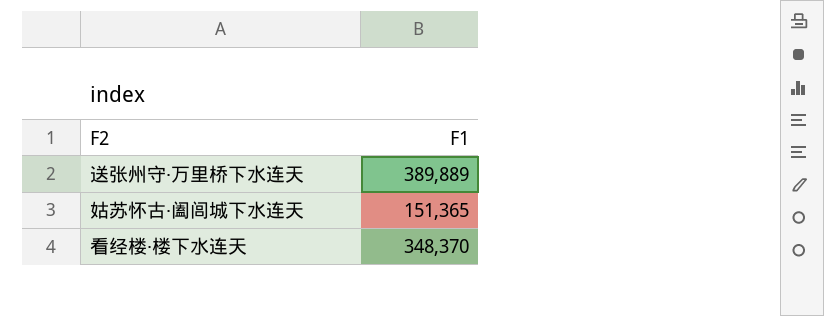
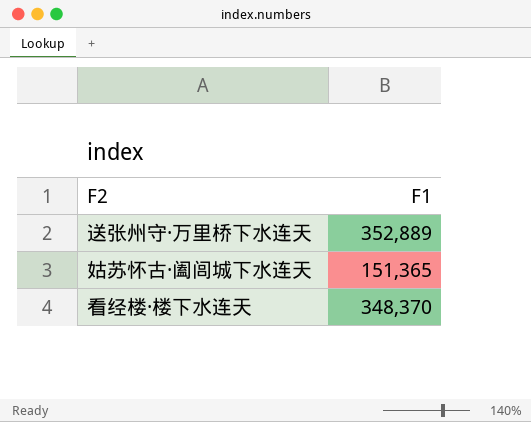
送张州守·万里桥下水连天 | F1: 389,889 -> 352,889

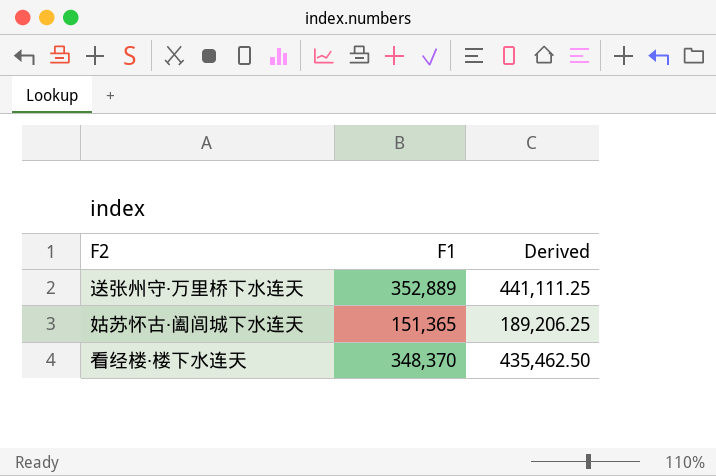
column Derived | formula: none -> [F1] * 1.25

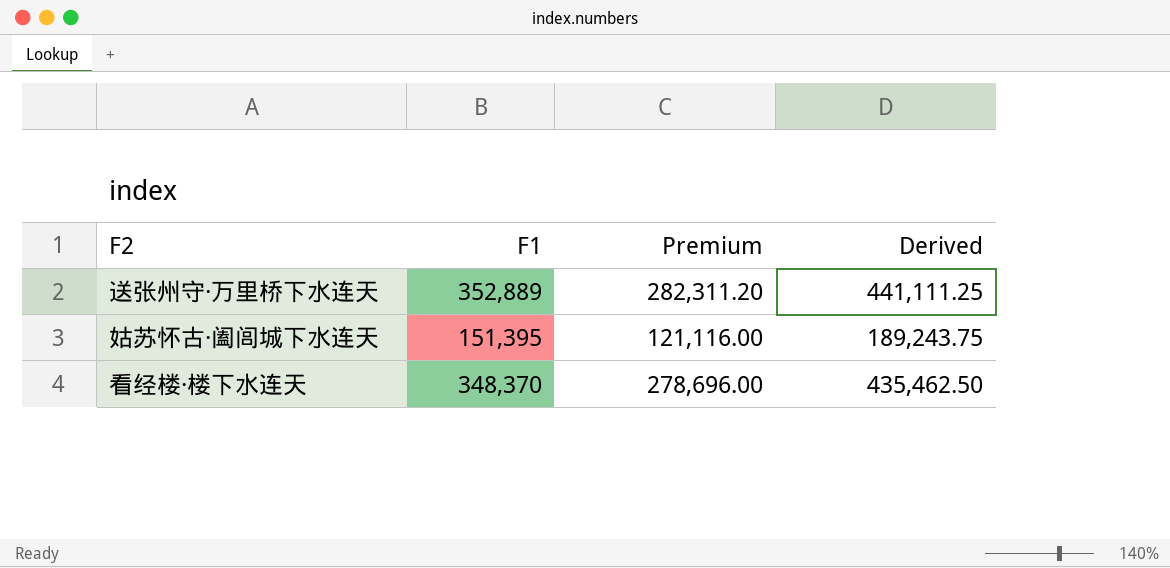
column Premium | formula: none -> [F1] * 0.8
姑苏怀古·阖闾城下水连天 | F1: 151,365 -> 151,395
姑苏怀古·阖闾城下水连天 | Derived: 189,206.25 -> 189,243.75

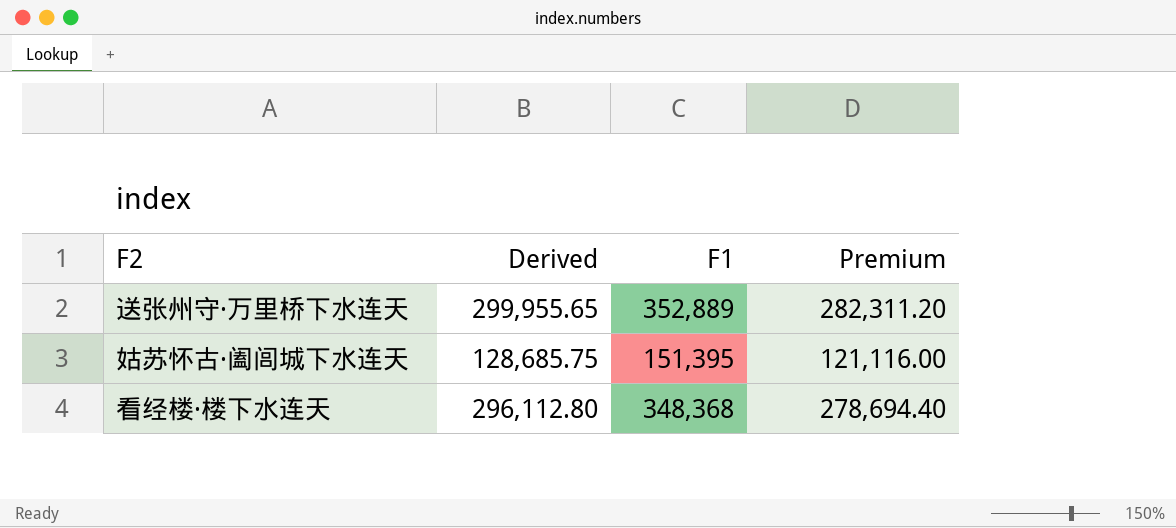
column Derived | formula: [F1] * 1.25 -> [F1] * 0.85
column Derived | position: 4 -> 2
看经楼·楼下水连天 | F1: 348,370 -> 348,368
看经楼·楼下水连天 | Premium: 278,696.00 -> 278,694.40

